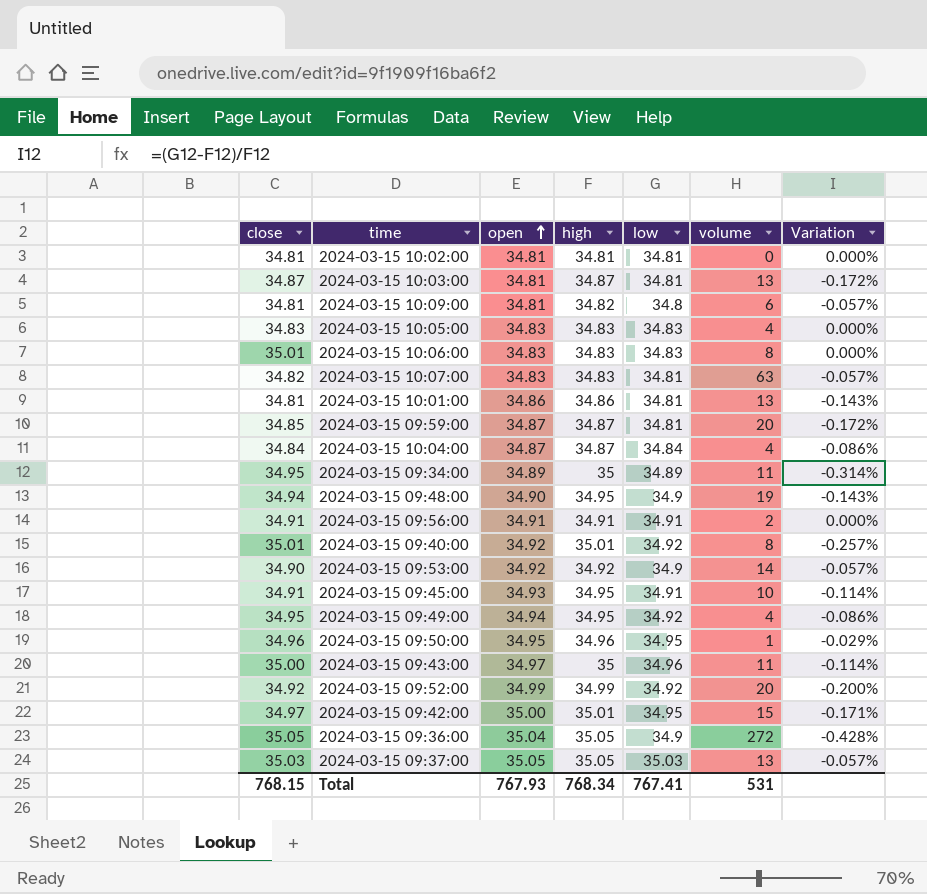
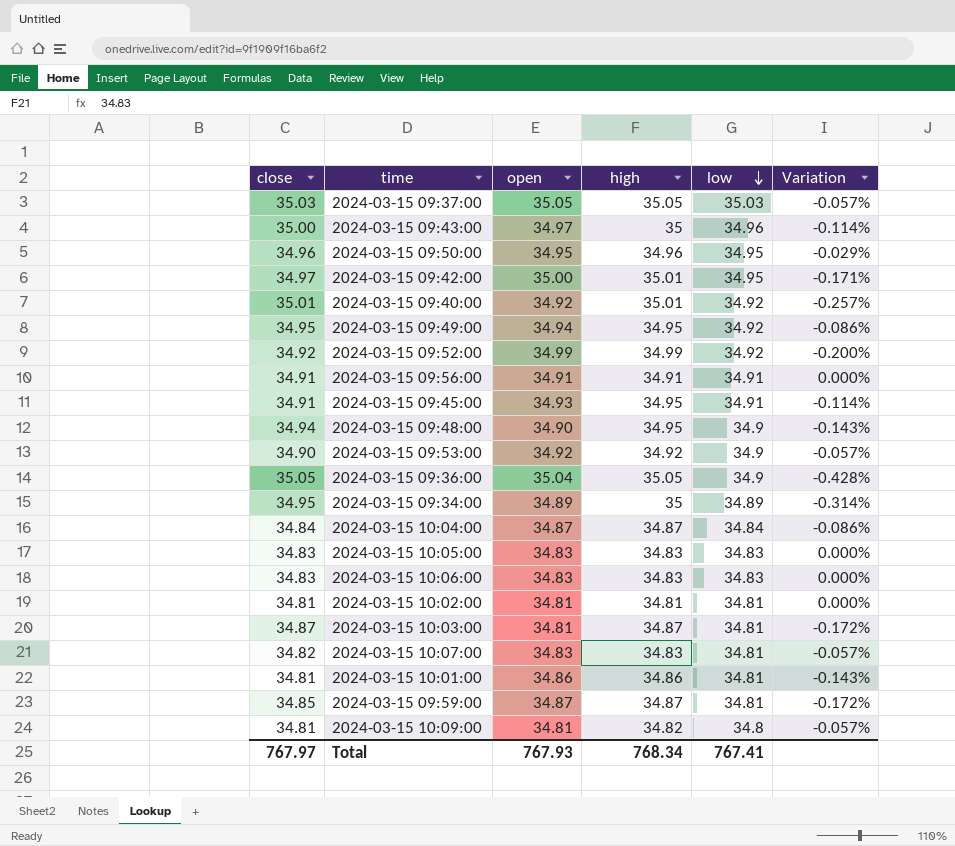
row order: open ascending -> low descending
column volume | position: 6 -> none
2024-03-15 10:06:00 | close: 35.01 -> 34.83
Total | close: 768.15 -> 767.97

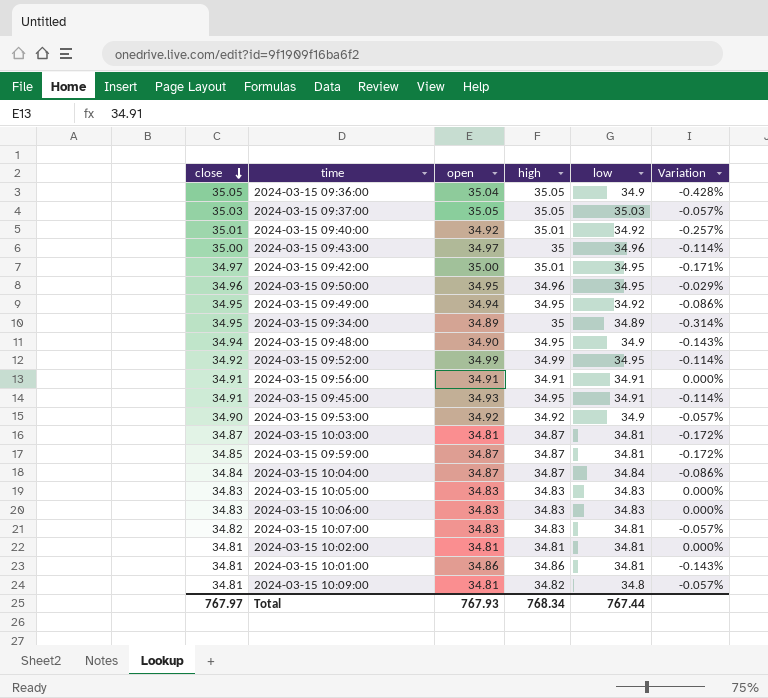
row order: low descending -> close descending
2024-03-15 09:52:00 | low: 34.92 -> 34.95
2024-03-15 09:52:00 | Variation: -0.200% -> -0.114%
Total | low: 767.41 -> 767.44

